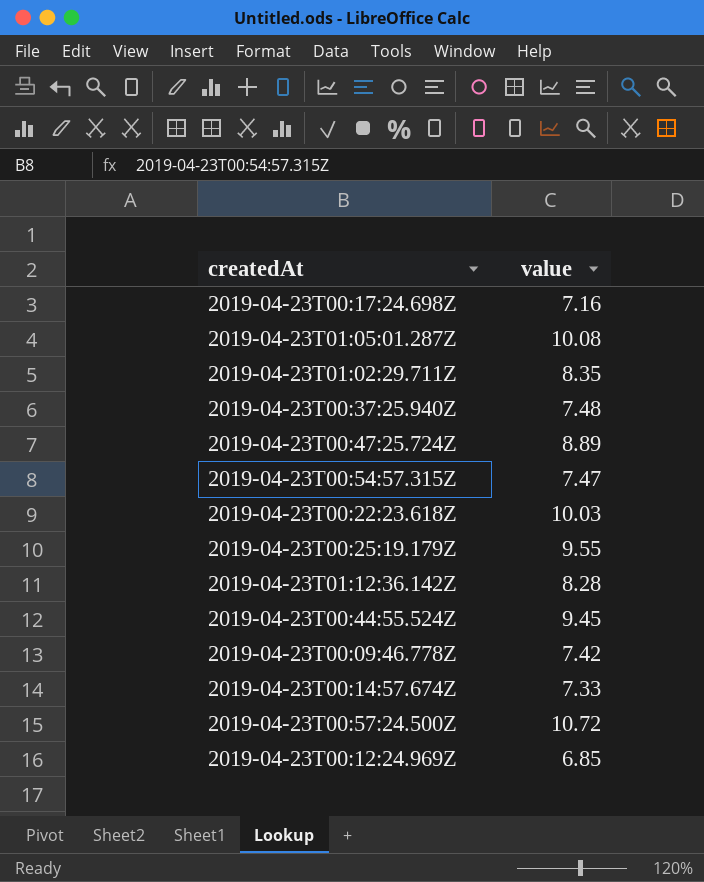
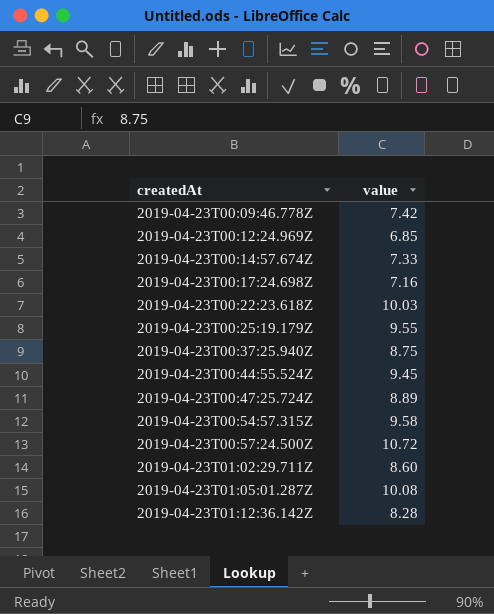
row order: none -> createdAt ascending
2019-04-23T00:37:25.940Z | value: 7.48 -> 8.75
2019-04-23T00:54:57.315Z | value: 7.47 -> 9.58
2019-04-23T01:02:29.711Z | value: 8.35 -> 8.60

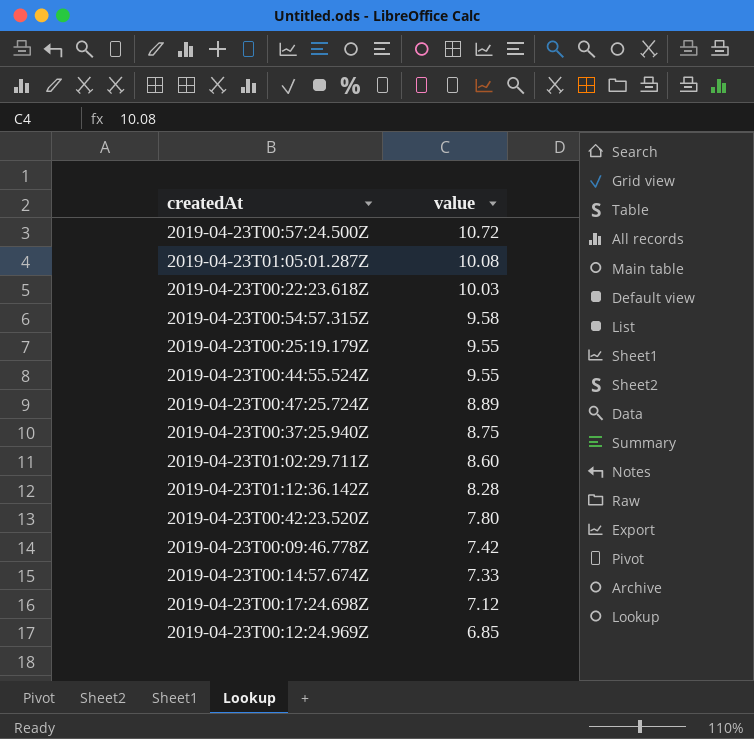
row order: createdAt ascending -> value descending
2019-04-23T00:44:55.524Z | value: 9.45 -> 9.55
row 2019-04-23T00:42:23.520Z: none -> 7.80
2019-04-23T00:17:24.698Z | value: 7.16 -> 7.12

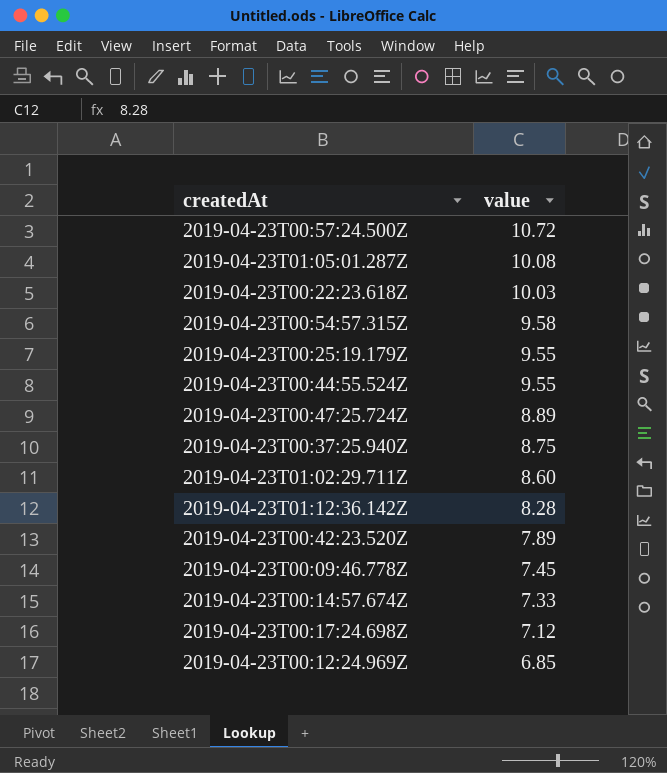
2019-04-23T00:42:23.520Z | value: 7.80 -> 7.89
2019-04-23T00:09:46.778Z | value: 7.42 -> 7.45

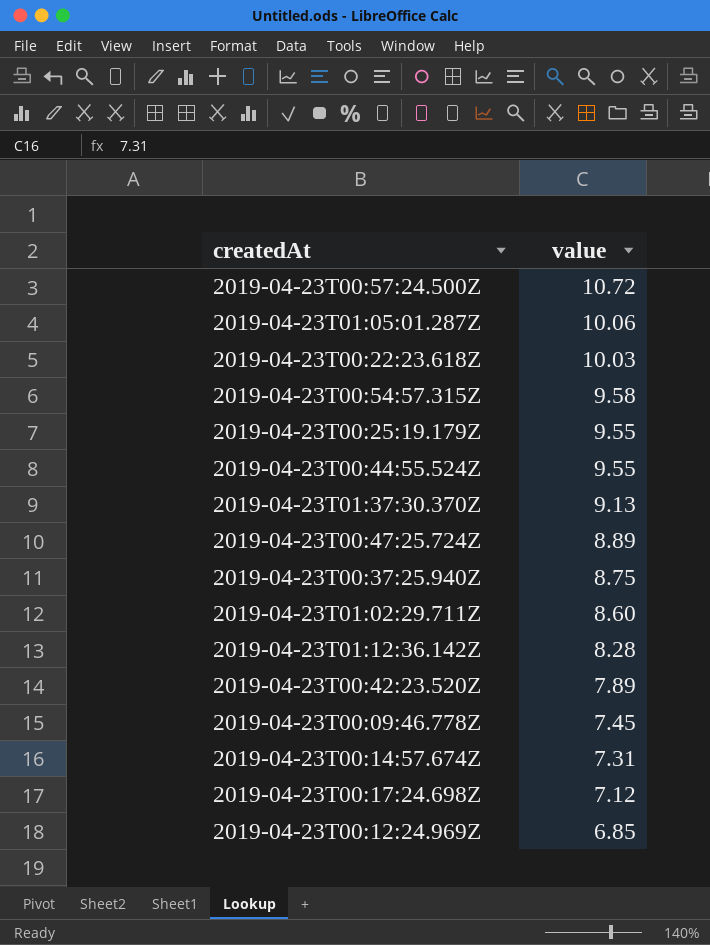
2019-04-23T01:05:01.287Z | value: 10.08 -> 10.06
row 2019-04-23T01:37:30.370Z: none -> 9.13
2019-04-23T00:14:57.674Z | value: 7.33 -> 7.31

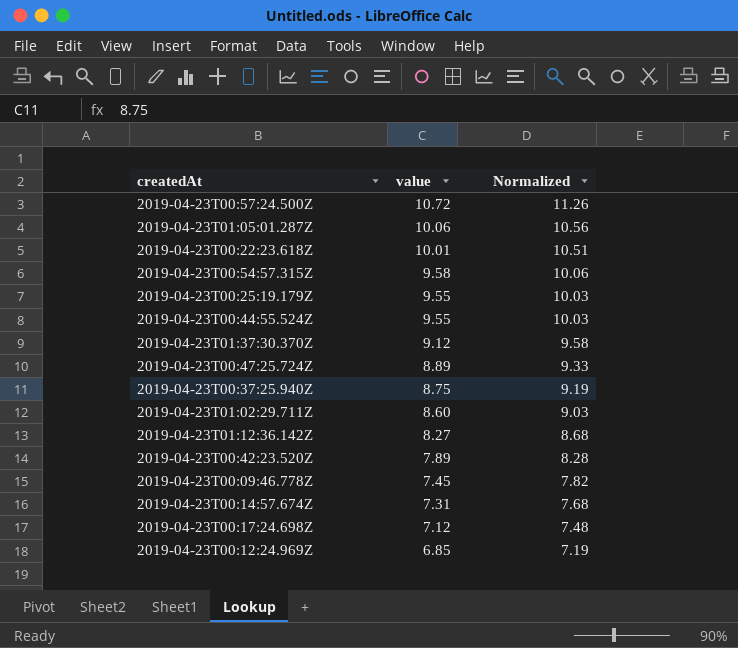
column Normalized | formula: none -> [value] * 1.05
2019-04-23T00:22:23.618Z | value: 10.03 -> 10.01
2019-04-23T01:37:30.370Z | value: 9.13 -> 9.12
2019-04-23T01:12:36.142Z | value: 8.28 -> 8.27

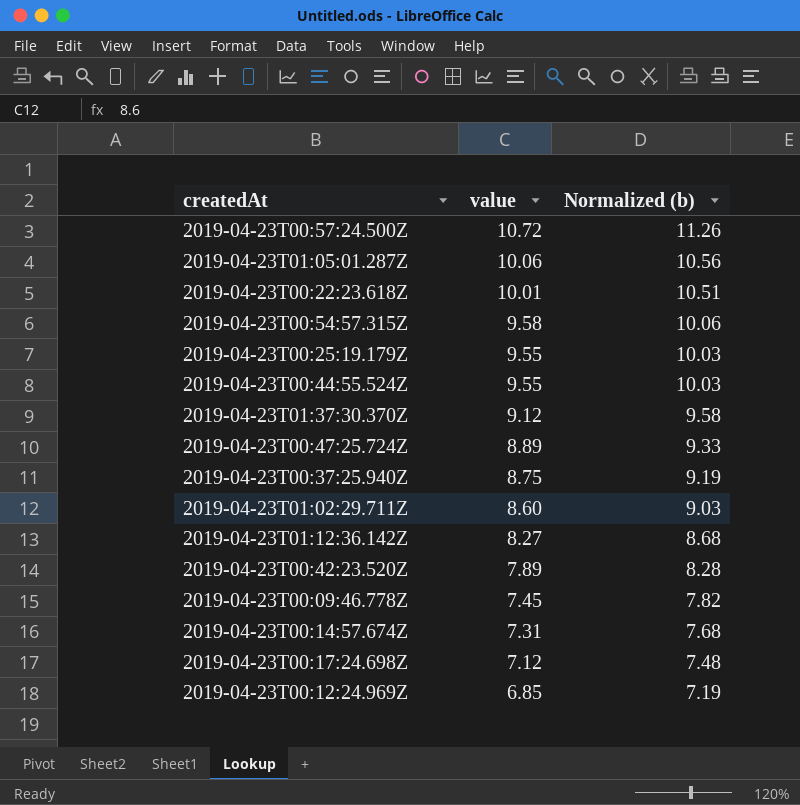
column name: Normalized -> Normalized (b)

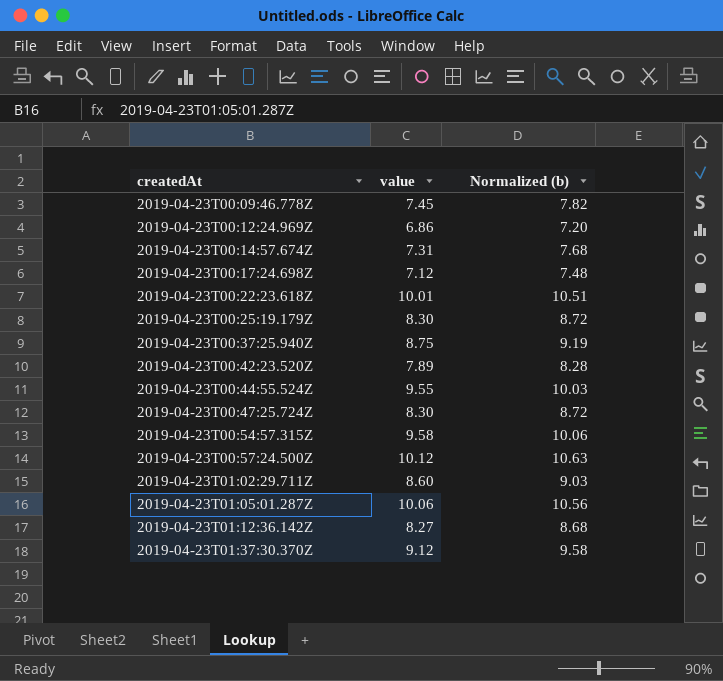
row order: value descending -> createdAt ascending
2019-04-23T00:12:24.969Z | value: 6.85 -> 6.86
2019-04-23T00:12:24.969Z | Normalized (b): 7.19 -> 7.20
2019-04-23T00:25:19.179Z | value: 9.55 -> 8.30
2019-04-23T00:25:19.179Z | Normalized (b): 10.03 -> 8.72
2019-04-23T00:47:25.724Z | value: 8.89 -> 8.30
2019-04-23T00:47:25.724Z | Normalized (b): 9.33 -> 8.72
2019-04-23T00:57:24.500Z | value: 10.72 -> 10.12
2019-04-23T00:57:24.500Z | Normalized (b): 11.26 -> 10.63

